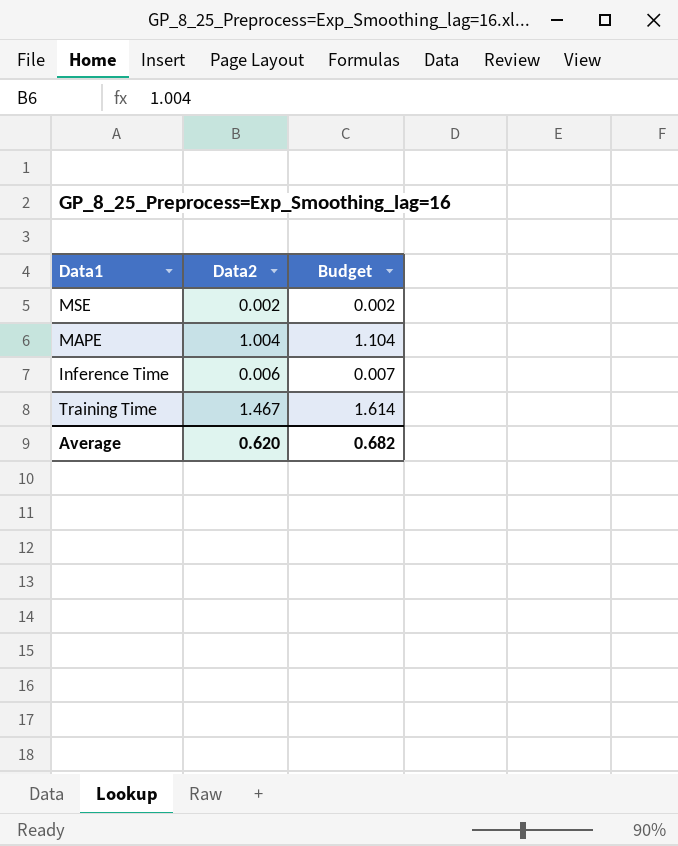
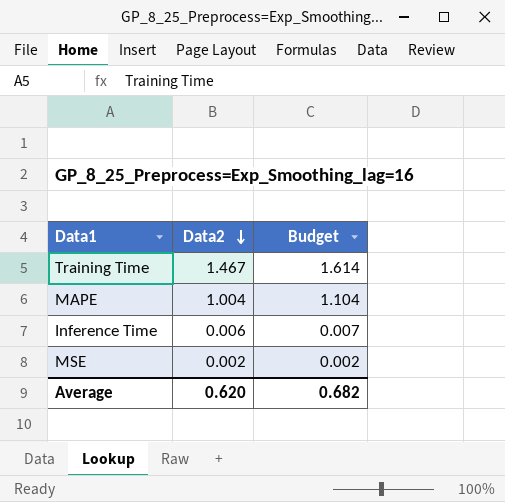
row order: none -> Data2 descending

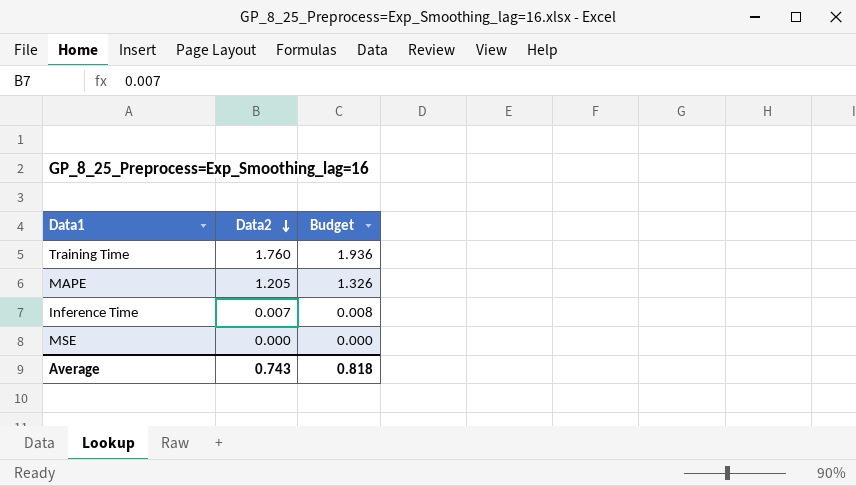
Training Time | Data2: 1.467 -> 1.760
Training Time | Budget: 1.614 -> 1.936
MAPE | Data2: 1.004 -> 1.205
MAPE | Budget: 1.104 -> 1.326
Inference Time | Data2: 0.006 -> 0.007
Inference Time | Budget: 0.007 -> 0.008
MSE | Data2: 0.002 -> 0.000
MSE | Budget: 0.002 -> 0.000
Average | Data2: 0.620 -> 0.743
Average | Budget: 0.682 -> 0.818

